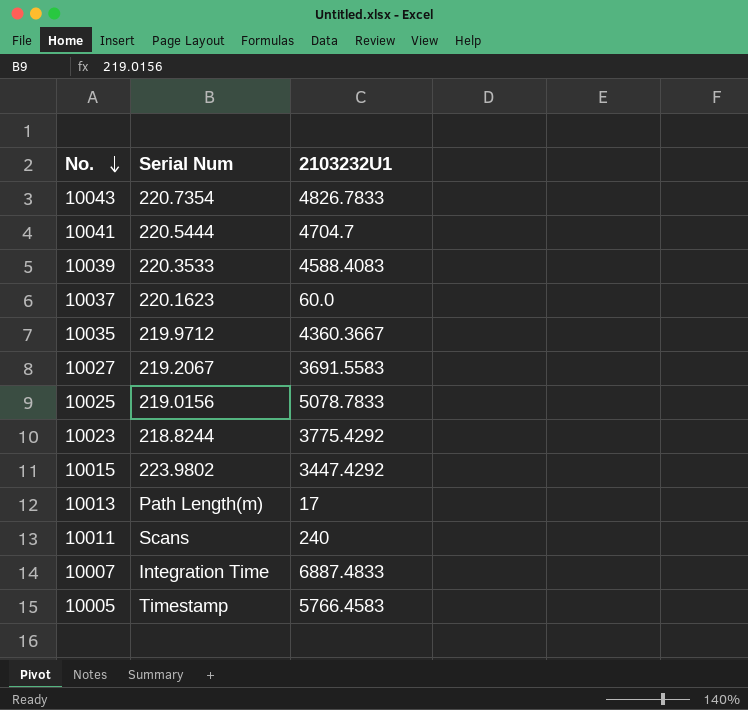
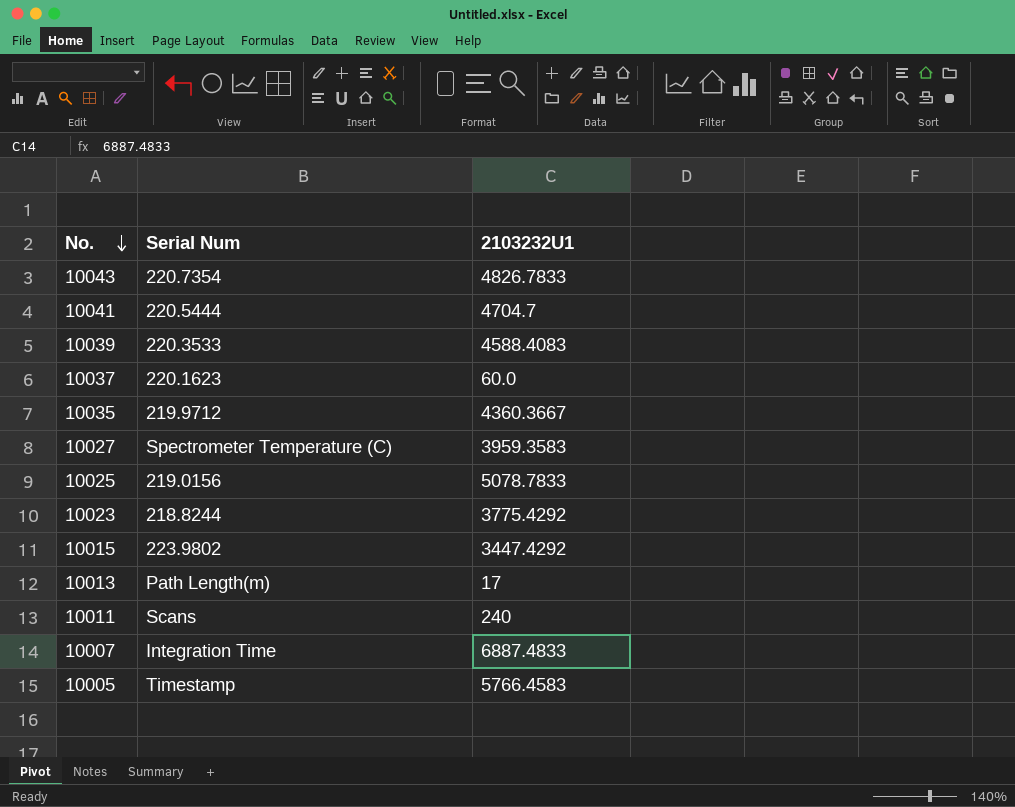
10027 | Serial Num: 219.2067 -> Spectrometer Temperature (C)
10027 | 2103232U1: 3691.5583 -> 3959.3583

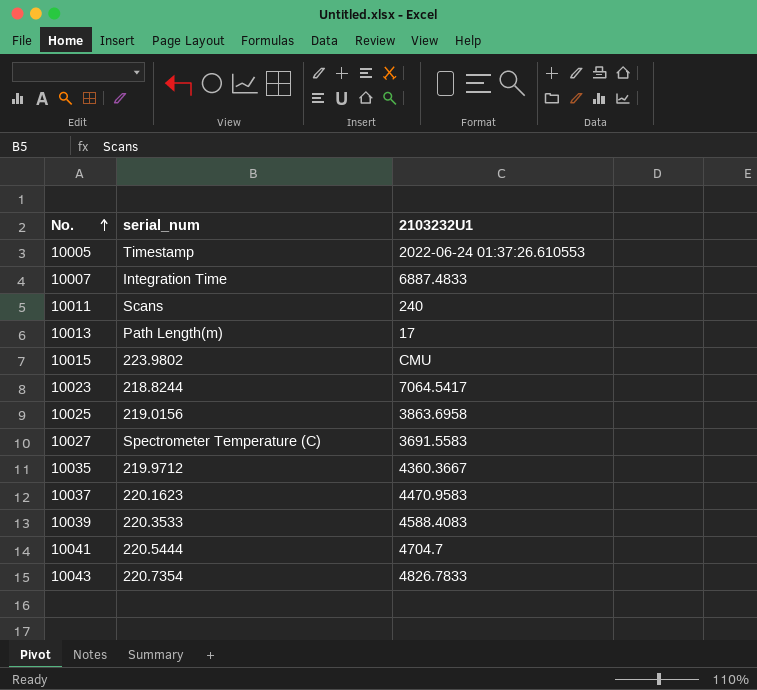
row order: No. descending -> No. ascending
column name: Serial Num -> serial_num
10005 | 2103232U1: 5766.4583 -> 2022-06-24 01:37:26.610553
10015 | 2103232U1: 3447.4292 -> CMU
10023 | 2103232U1: 3775.4292 -> 7064.5417
10025 | 2103232U1: 5078.7833 -> 3863.6958
10027 | 2103232U1: 3959.3583 -> 3691.5583
10037 | 2103232U1: 60.0 -> 4470.9583

